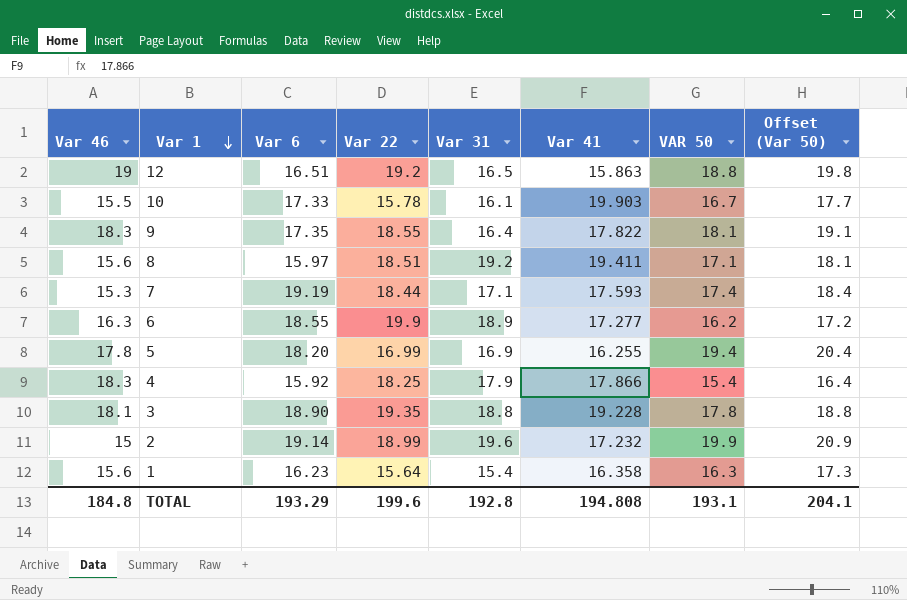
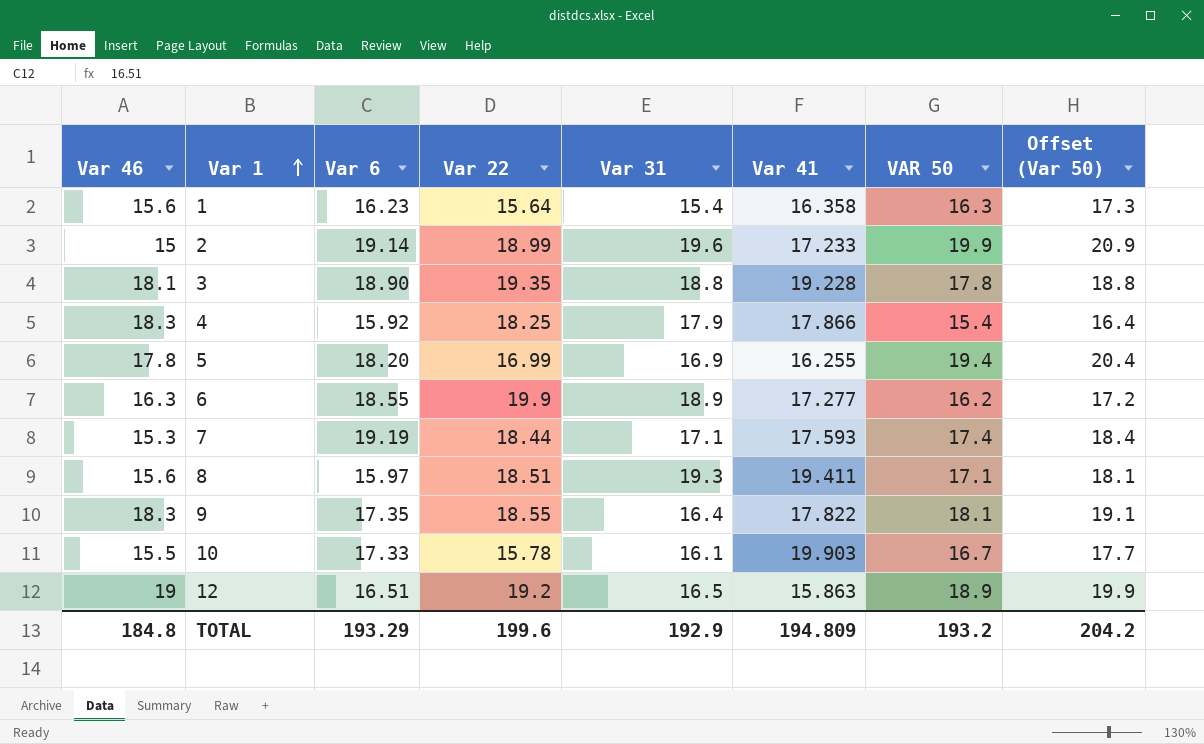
row order: Var 1 descending -> Var 1 ascending
2 | Var 41: 17.232 -> 17.233
8 | Var 31: 19.2 -> 19.3
12 | VAR 50: 18.8 -> 18.9
12 | Offset (Var 50): 19.8 -> 19.9
TOTAL | Var 31: 192.8 -> 192.9
TOTAL | Var 41: 194.808 -> 194.809
TOTAL | VAR 50: 193.1 -> 193.2
TOTAL | Offset (Var 50): 204.1 -> 204.2

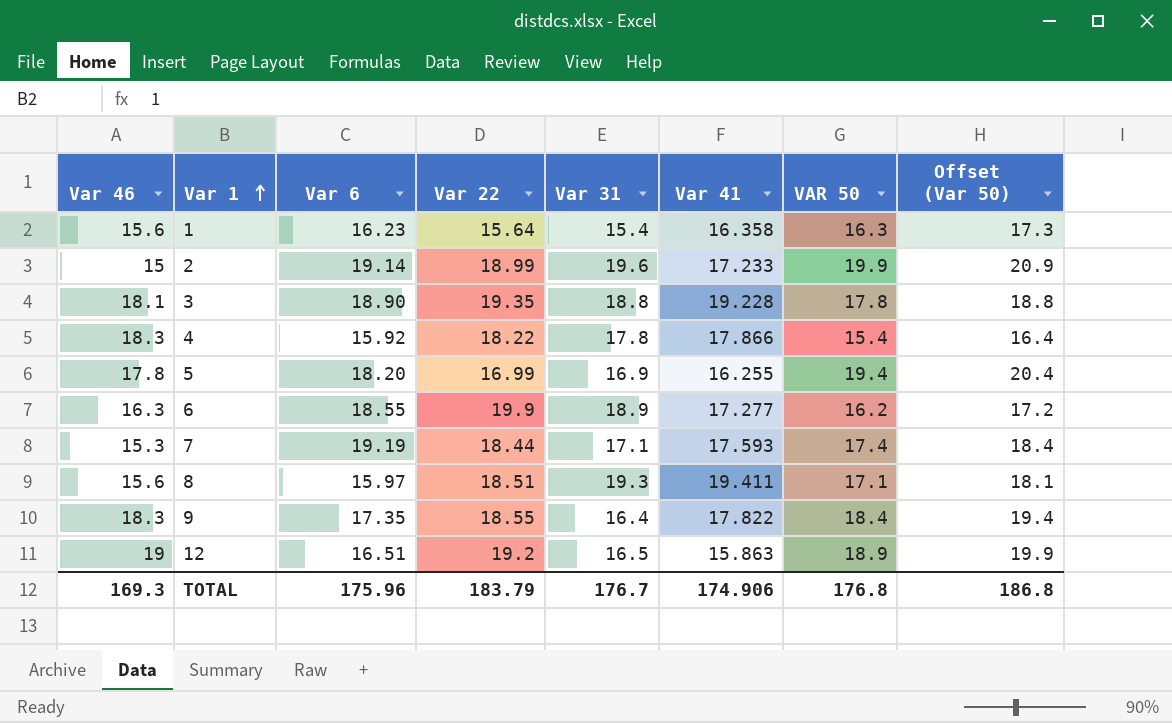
row 10: 15.5 | 17.33 | 15.78 | 16.1 | 19.903 | 16.7 | 17.7 -> none
4 | Var 22: 18.25 -> 18.22
4 | Var 31: 17.9 -> 17.8
9 | VAR 50: 18.1 -> 18.4
9 | Offset (Var 50): 19.1 -> 19.4
TOTAL | Var 46: 184.8 -> 169.3
TOTAL | Var 6: 193.29 -> 175.96
TOTAL | Var 22: 199.6 -> 183.79
TOTAL | Var 31: 192.9 -> 176.7
TOTAL | Var 41: 194.809 -> 174.906
TOTAL | VAR 50: 193.2 -> 176.8
TOTAL | Offset (Var 50): 204.2 -> 186.8

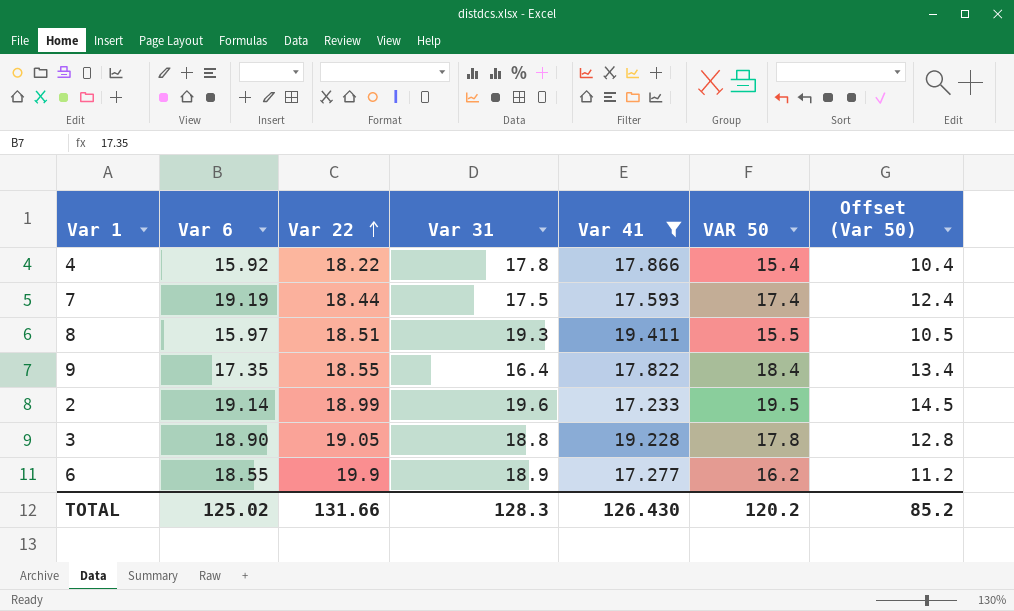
filter: none -> Var 41 >= 17.233
row order: Var 1 ascending -> Var 22 ascending
column Var 46 | position: 1 -> none
column Offset (Var 50) | formula: [VAR 50] + 1 -> [VAR 50] - 5
7 | Var 31: 17.1 -> 17.5
8 | VAR 50: 17.1 -> 15.5
2 | VAR 50: 19.9 -> 19.5
3 | Var 22: 19.35 -> 19.05
TOTAL | Var 6: 175.96 -> 125.02
TOTAL | Var 22: 183.79 -> 131.66
TOTAL | Var 31: 176.7 -> 128.3
TOTAL | Var 41: 174.906 -> 126.430
TOTAL | VAR 50: 176.8 -> 120.2
TOTAL | Offset (Var 50): 186.8 -> 85.2

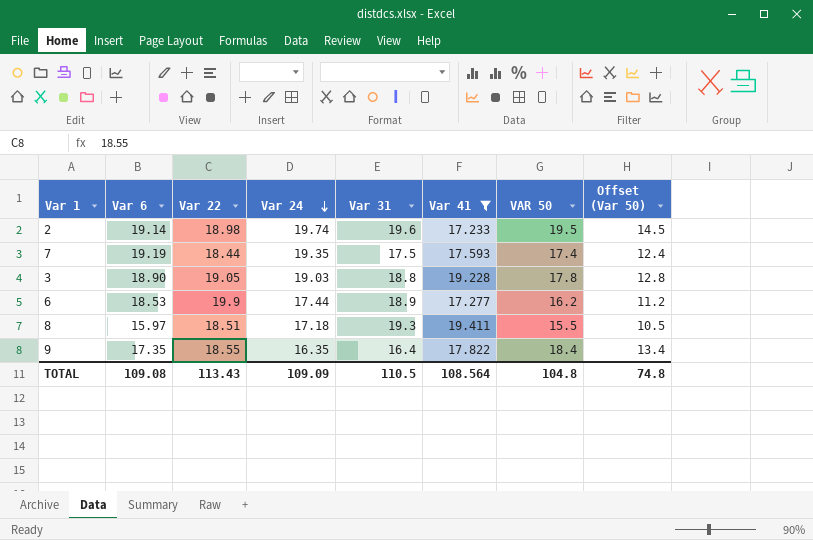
row order: Var 22 ascending -> Var 24 descending
column Var 24 | position: none -> 4
row 4: 15.92 | 18.22 | 17.8 | 17.866 | 15.4 | 10.4 -> none
2 | Var 22: 18.99 -> 18.98
6 | Var 6: 18.55 -> 18.53
TOTAL | Var 6: 125.02 -> 109.08
TOTAL | Var 22: 131.66 -> 113.43
TOTAL | Var 31: 128.3 -> 110.5
TOTAL | Var 41: 126.430 -> 108.564
TOTAL | VAR 50: 120.2 -> 104.8
TOTAL | Offset (Var 50): 85.2 -> 74.8

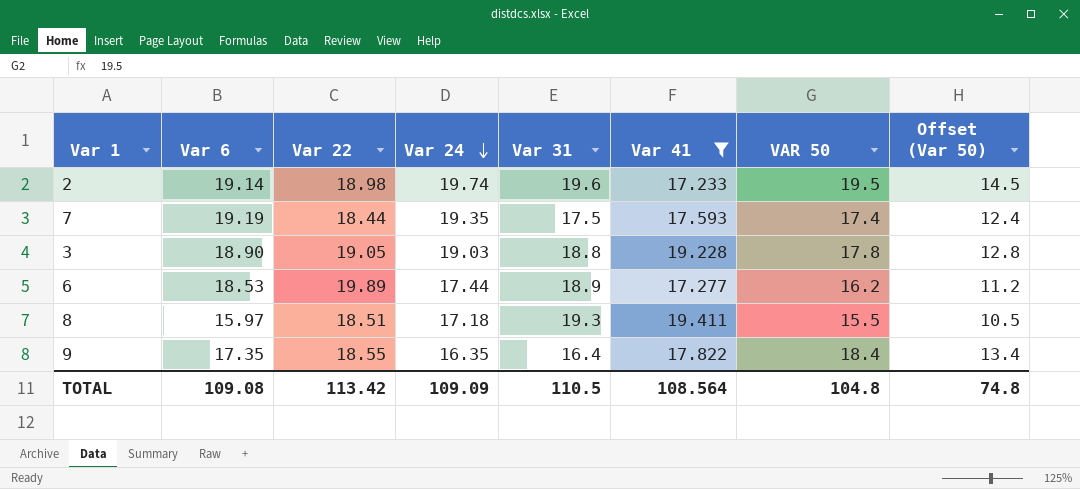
6 | Var 22: 19.9 -> 19.89
TOTAL | Var 22: 113.43 -> 113.42

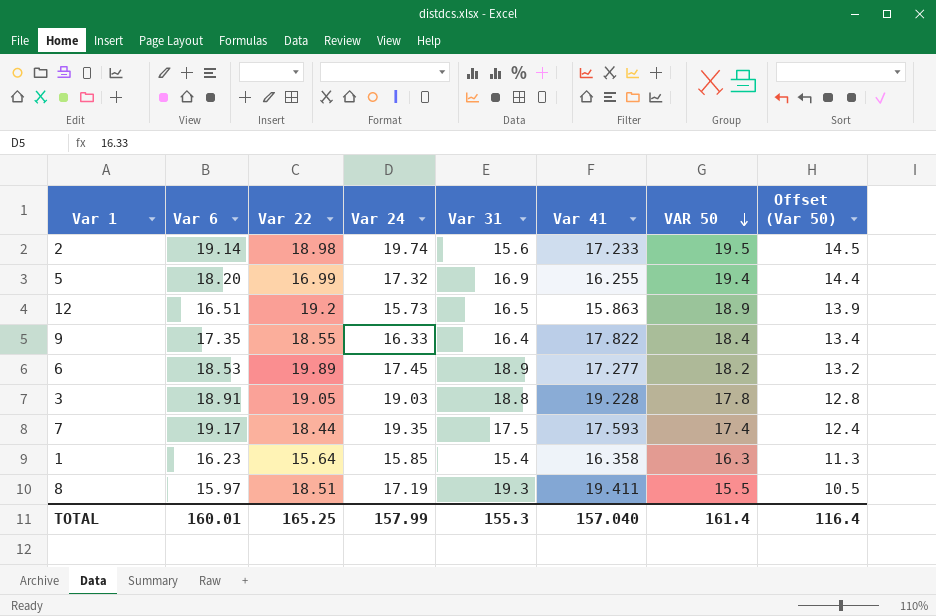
filter: Var 41 >= 17.233 -> none
row order: Var 24 descending -> VAR 50 descending
2 | Var 31: 19.6 -> 15.6
9 | Var 24: 16.35 -> 16.33
6 | Var 24: 17.44 -> 17.45
6 | VAR 50: 16.2 -> 18.2
6 | Offset (Var 50): 11.2 -> 13.2
3 | Var 6: 18.90 -> 18.91
7 | Var 6: 19.19 -> 19.17
8 | Var 24: 17.18 -> 17.19
TOTAL | Var 6: 109.08 -> 160.01
TOTAL | Var 22: 113.42 -> 165.25
TOTAL | Var 24: 109.09 -> 157.99
TOTAL | Var 31: 110.5 -> 155.3
TOTAL | Var 41: 108.564 -> 157.040
TOTAL | VAR 50: 104.8 -> 161.4
TOTAL | Offset (Var 50): 74.8 -> 116.4

